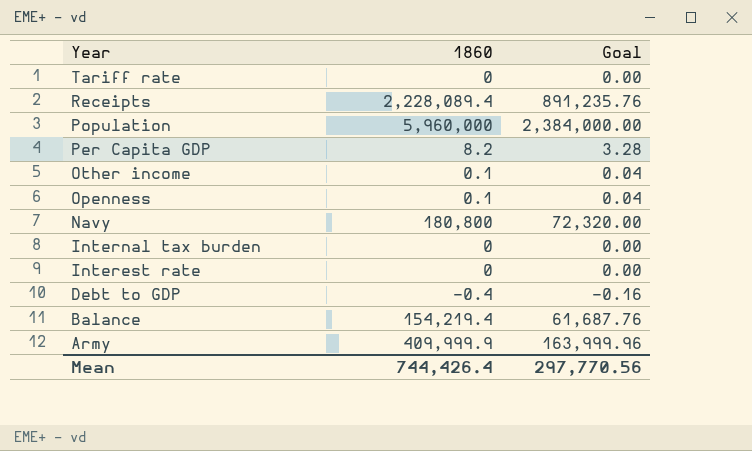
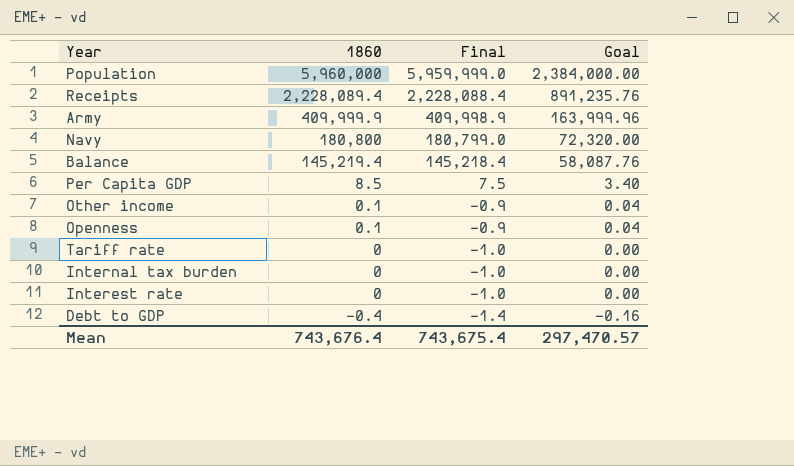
row order: Year descending -> 1860 descending
column Final | formula: none -> [1860] - 1
Balance | 1860: 154,219.4 -> 145,219.4
Balance | Goal: 61,687.76 -> 58,087.76
Per Capita GDP | 1860: 8.2 -> 8.5
Per Capita GDP | Goal: 3.28 -> 3.40
Mean | 1860: 744,426.4 -> 743,676.4
Mean | Goal: 297,770.56 -> 297,470.57

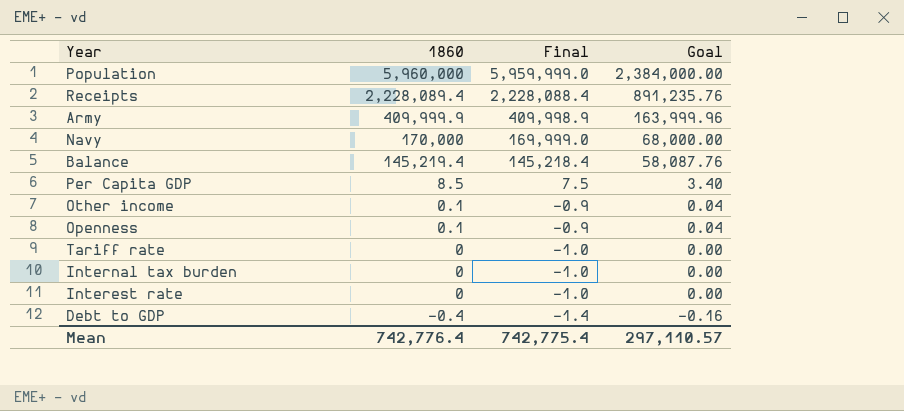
Navy | 1860: 180,800 -> 170,000
Navy | Final: 180,799.0 -> 169,999.0
Navy | Goal: 72,320.00 -> 68,000.00
Mean | 1860: 743,676.4 -> 742,776.4
Mean | Final: 743,675.4 -> 742,775.4
Mean | Goal: 297,470.57 -> 297,110.57

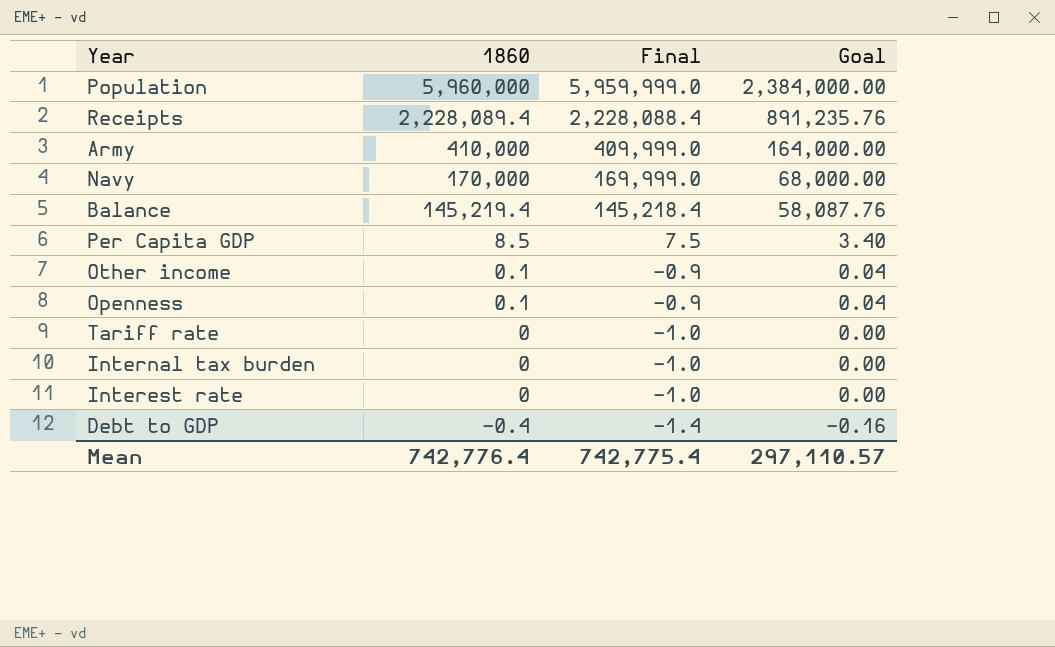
Army | 1860: 409,999.9 -> 410,000
Army | Final: 409,998.9 -> 409,999.0
Army | Goal: 163,999.96 -> 164,000.00

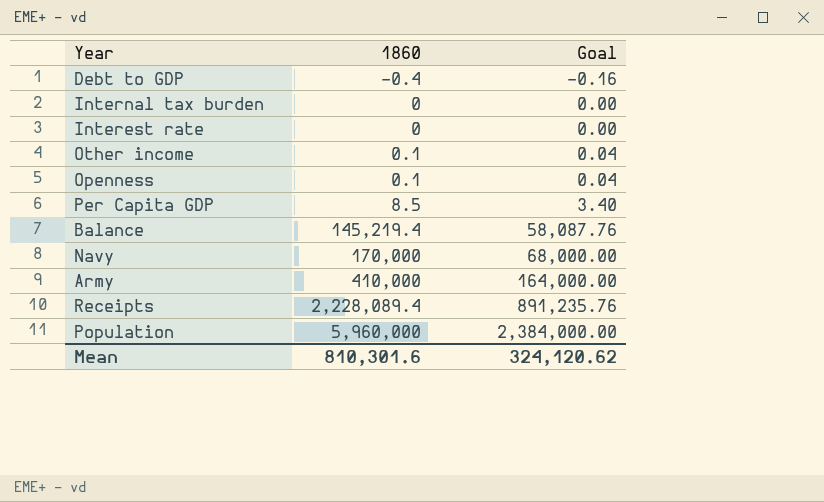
row order: 1860 descending -> 1860 ascending
column Final | formula: [1860] - 1 -> none
row Tariff rate: 0 | -1.0 | 0.00 -> none
Mean | 1860: 742,776.4 -> 810,301.6
Mean | Goal: 297,110.57 -> 324,120.62

